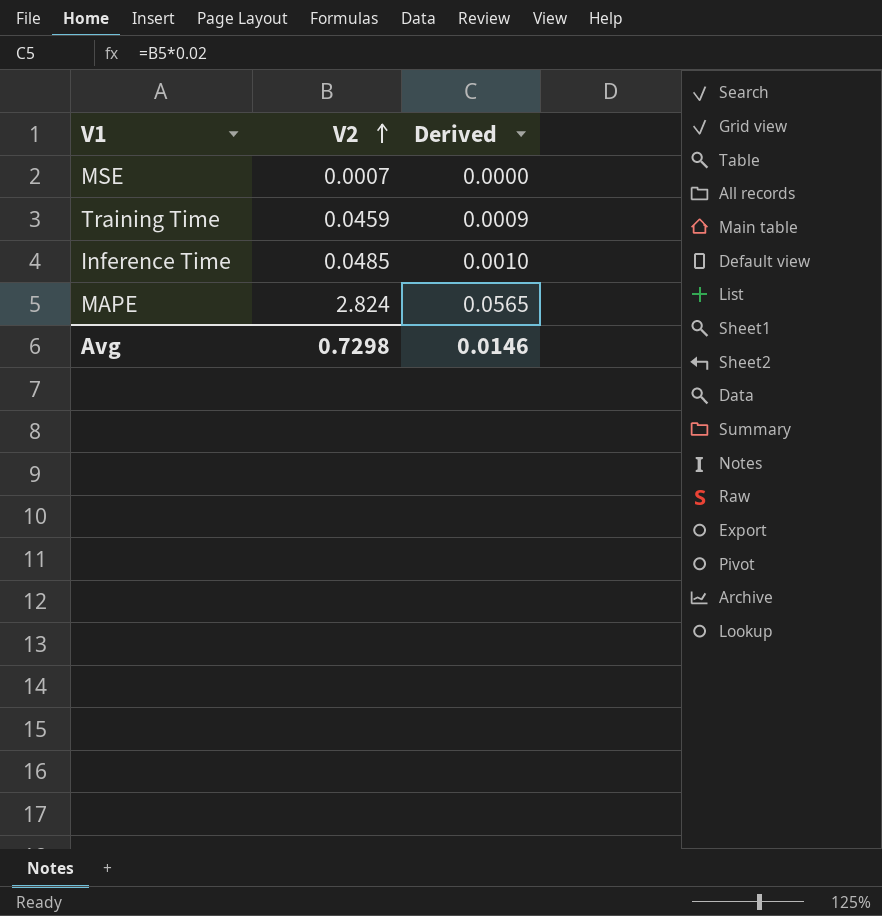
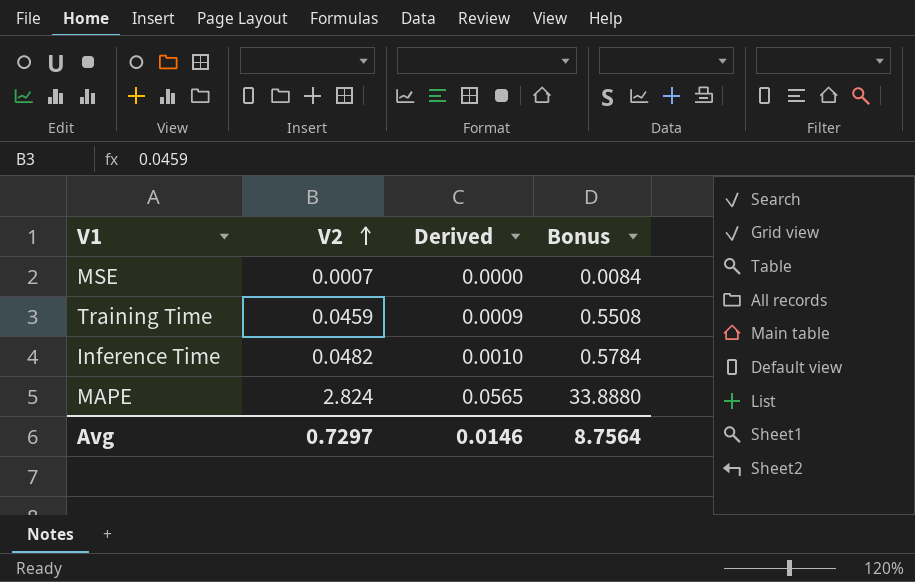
column Bonus | formula: none -> [V2] * 12
Inference Time | V2: 0.0485 -> 0.0482
Avg | V2: 0.7298 -> 0.7297

